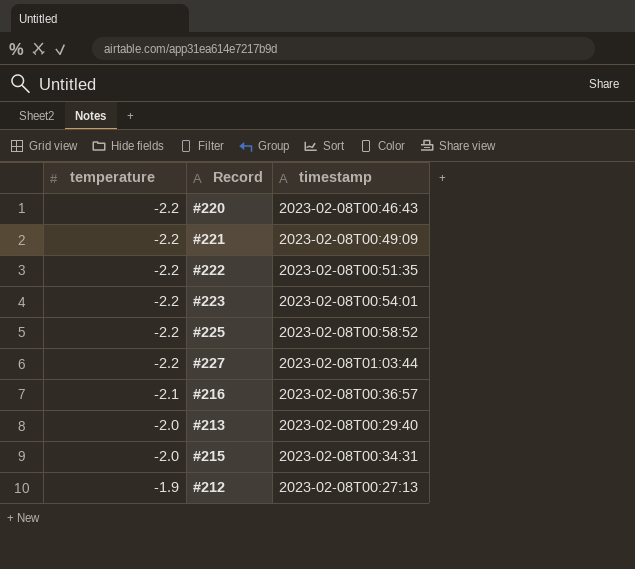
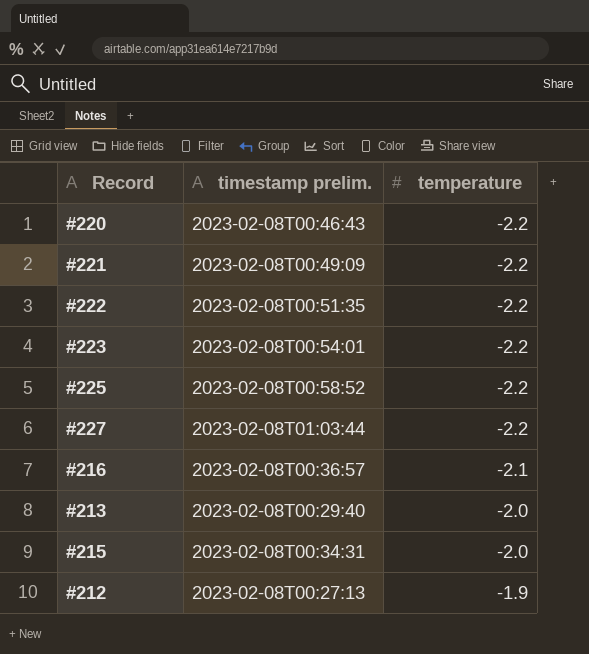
column name: timestamp -> timestamp prelim.
column temperature | position: 1 -> 3

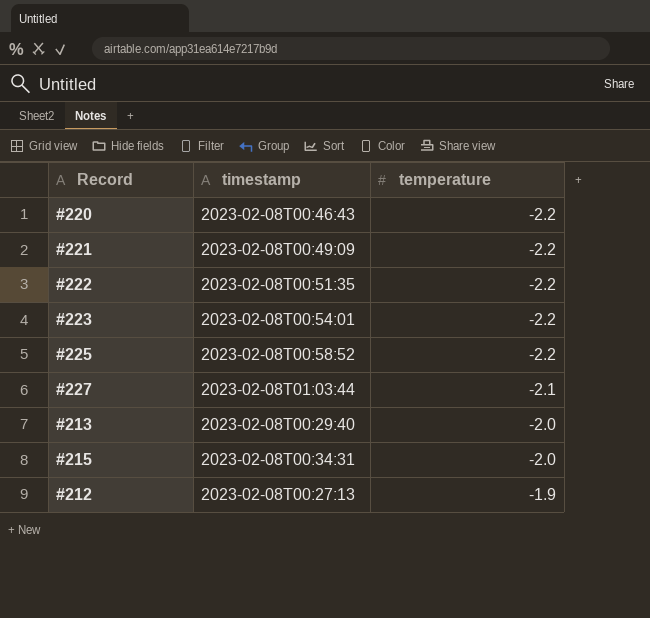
column name: timestamp prelim. -> timestamp
row #216: 2023-02-08T00:36:57 | -2.1 -> none
#227 | temperature: -2.2 -> -2.1

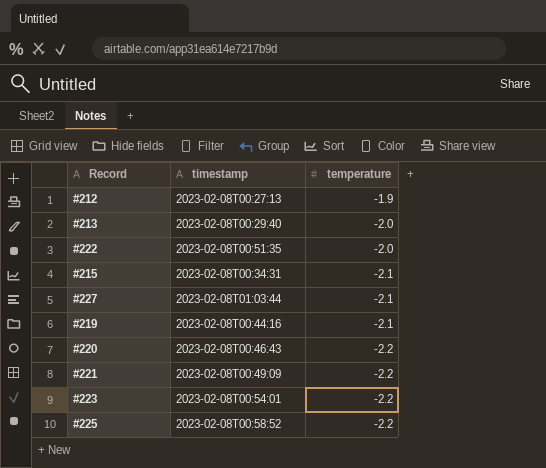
row order: temperature ascending -> temperature descending
#222 | temperature: -2.2 -> -2.0
#215 | temperature: -2.0 -> -2.1
row #219: none -> 2023-02-08T00:44:16 | -2.1

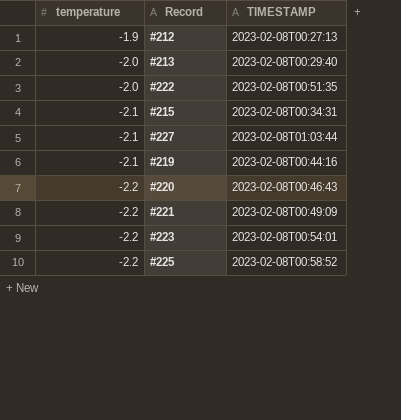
column temperature | position: 3 -> 1
column name: timestamp -> TIMESTAMP

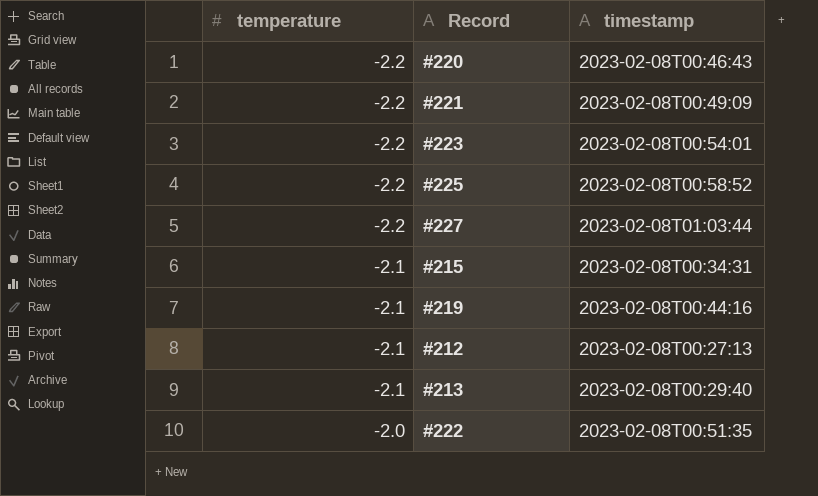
row order: temperature descending -> temperature ascending
column name: TIMESTAMP -> timestamp
#227 | temperature: -2.1 -> -2.2
#212 | temperature: -1.9 -> -2.1
#213 | temperature: -2.0 -> -2.1

